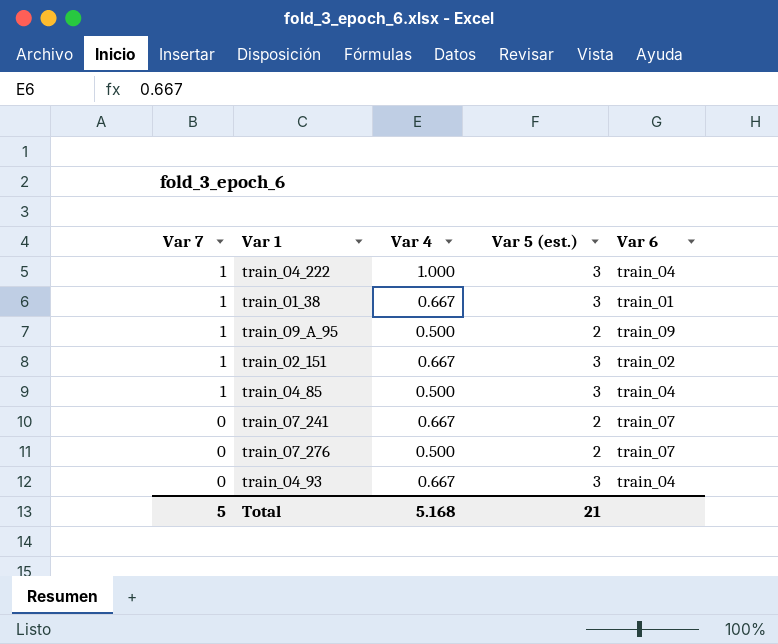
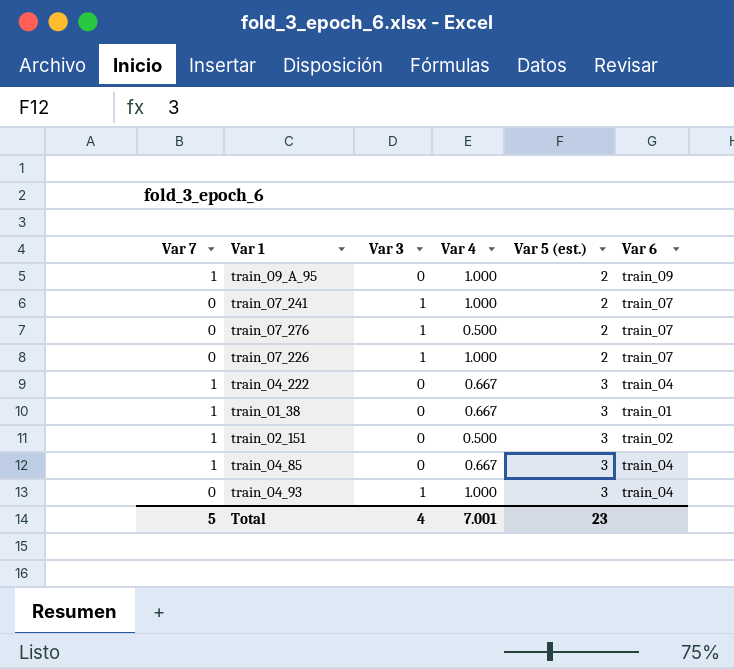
row order: Var 7 descending -> Var 5 (est.) ascending
column Var 3 | position: none -> 3
train_09_A_95 | Var 4: 0.500 -> 1.000
train_07_241 | Var 4: 0.667 -> 1.000
row train_07_226: none -> 0 | 1 | 1.000 | 2 | train_07
train_04_222 | Var 4: 1.000 -> 0.667
train_02_151 | Var 4: 0.667 -> 0.500
train_04_85 | Var 4: 0.500 -> 0.667
train_04_93 | Var 4: 0.667 -> 1.000
Total | Var 4: 5.168 -> 7.001
Total | Var 5 (est.): 21 -> 23

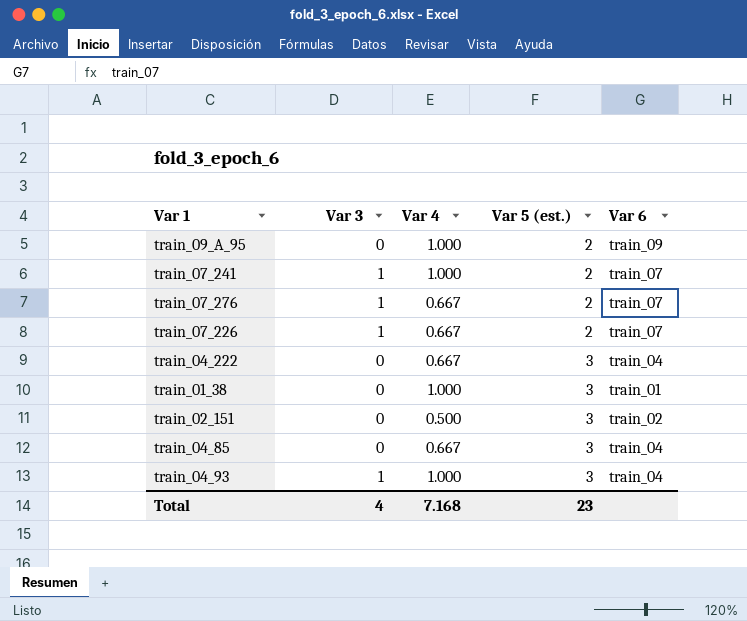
column Var 7 | position: 1 -> none
train_07_276 | Var 4: 0.500 -> 0.667
train_07_226 | Var 4: 1.000 -> 0.667
train_01_38 | Var 4: 0.667 -> 1.000
Total | Var 4: 7.001 -> 7.168

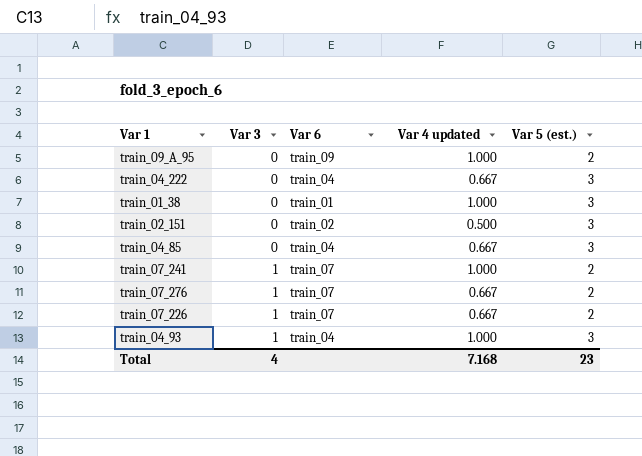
row order: Var 5 (est.) ascending -> Var 3 ascending
column Var 6 | position: 5 -> 3
column name: Var 4 -> Var 4 updated

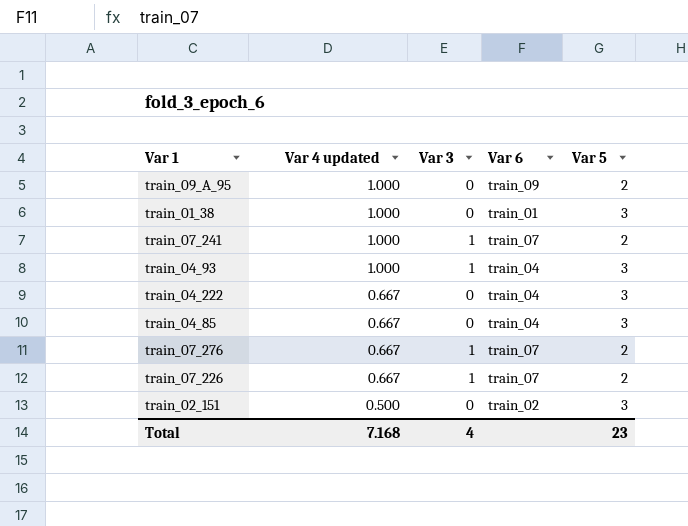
row order: Var 3 ascending -> Var 4 updated descending
column Var 4 updated | position: 4 -> 2
column name: Var 5 (est.) -> Var 5

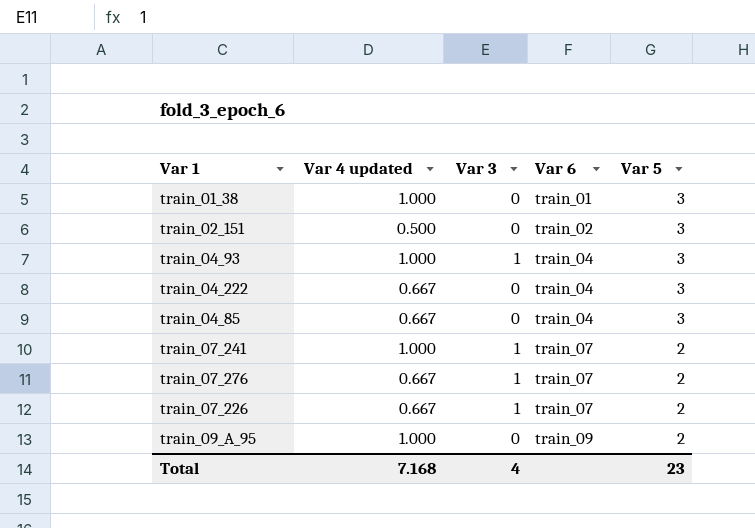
row order: Var 4 updated descending -> Var 6 ascending

